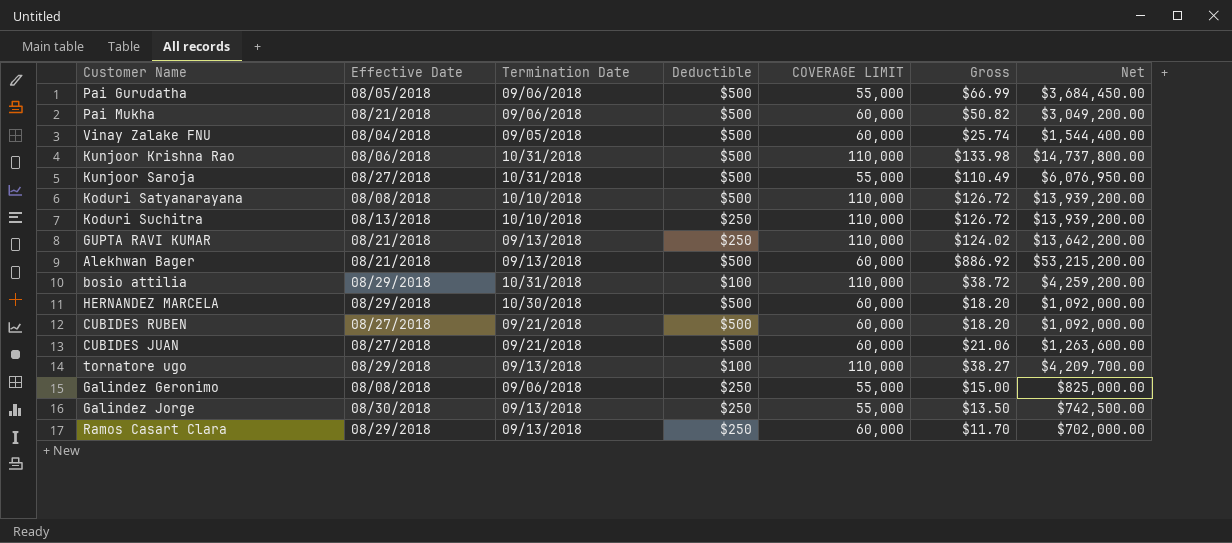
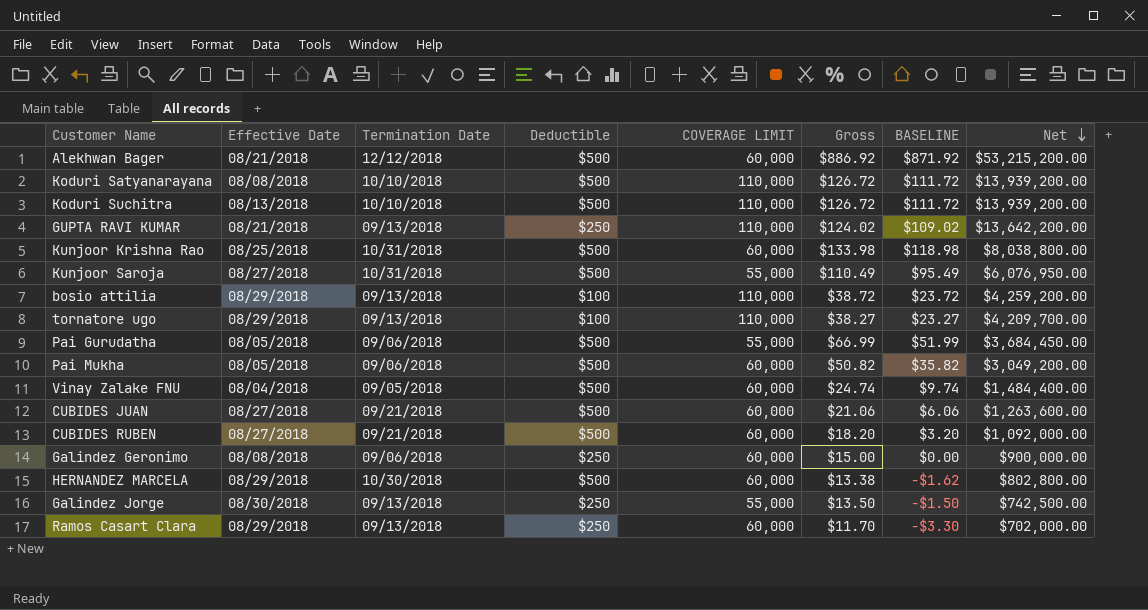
row order: none -> Net descending
column BASELINE | formula: none -> [Gross] - 15
Alekhwan Bager | Termination Date: 09/13/2018 -> 12/12/2018
Koduri Suchitra | Deductible: $250 -> $500
Kunjoor Krishna Rao | Effective Date: 08/06/2018 -> 08/25/2018
Kunjoor Krishna Rao | COVERAGE LIMIT: 110,000 -> 60,000
Kunjoor Krishna Rao | Net: $14,737,800.00 -> $8,038,800.00
bosio attilia | Termination Date: 10/31/2018 -> 09/13/2018
Pai Mukha | Effective Date: 08/21/2018 -> 08/05/2018
Vinay Zalake FNU | Gross: $25.74 -> $24.74
Vinay Zalake FNU | Net: $1,544,400.00 -> $1,484,400.00
Galindez Geronimo | COVERAGE LIMIT: 55,000 -> 60,000
Galindez Geronimo | Net: $825,000.00 -> $900,000.00
HERNANDEZ MARCELA | Gross: $18.20 -> $13.38
HERNANDEZ MARCELA | Net: $1,092,000.00 -> $802,800.00

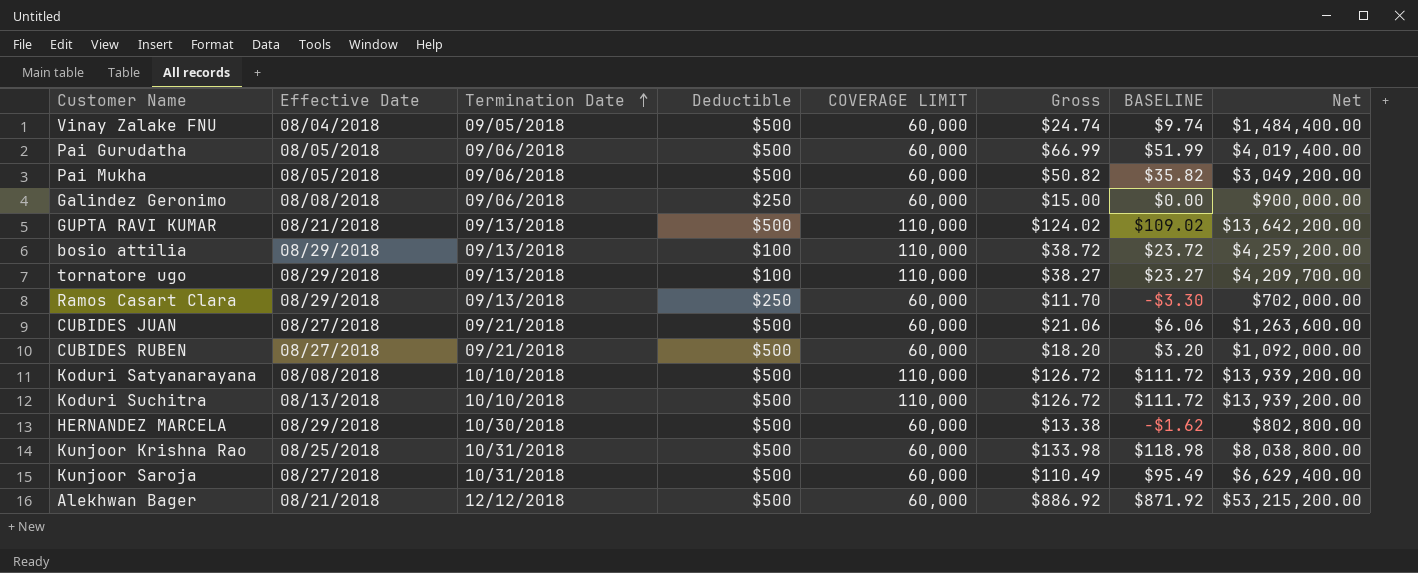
row order: Net descending -> Termination Date ascending
row Galindez Jorge: 08/30/2018 | 09/13/2018 | $250 | 55,000 | $13.50 | -$1.50 | $742,500.00 -> none
Pai Gurudatha | COVERAGE LIMIT: 55,000 -> 60,000
Pai Gurudatha | Net: $3,684,450.00 -> $4,019,400.00
GUPTA RAVI KUMAR | Deductible: $250 -> $500
Kunjoor Saroja | COVERAGE LIMIT: 55,000 -> 60,000
Kunjoor Saroja | Net: $6,076,950.00 -> $6,629,400.00

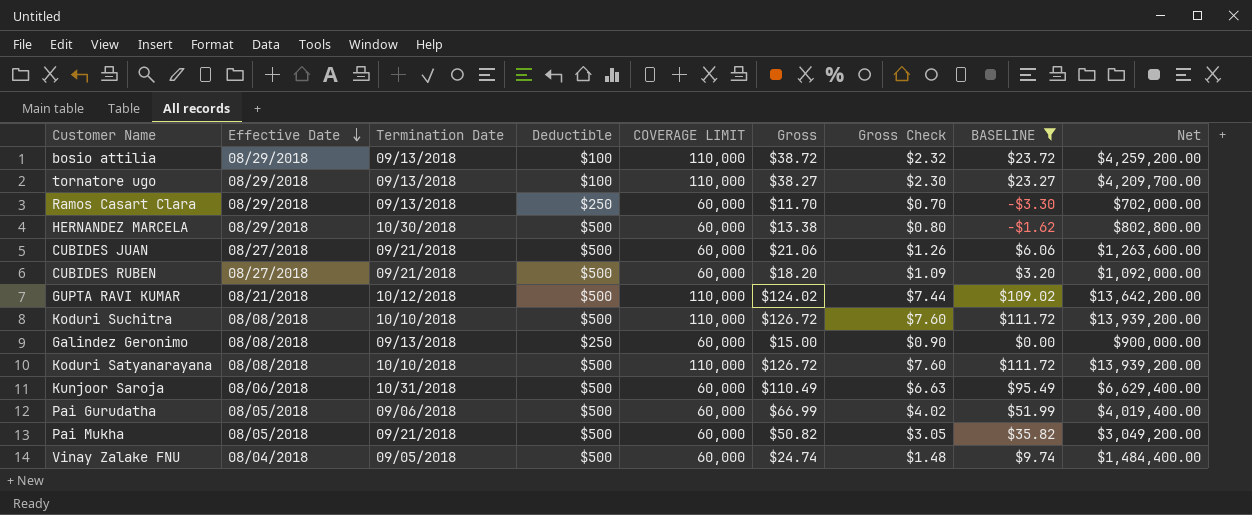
filter: none -> BASELINE <= $111.72
row order: Termination Date ascending -> Effective Date descending
column Gross Check | formula: none -> [Gross] * 0.06
GUPTA RAVI KUMAR | Termination Date: 09/13/2018 -> 10/12/2018
Koduri Suchitra | Effective Date: 08/13/2018 -> 08/08/2018
Galindez Geronimo | Termination Date: 09/06/2018 -> 09/13/2018
Kunjoor Saroja | Effective Date: 08/27/2018 -> 08/06/2018
Pai Mukha | Termination Date: 09/06/2018 -> 09/21/2018

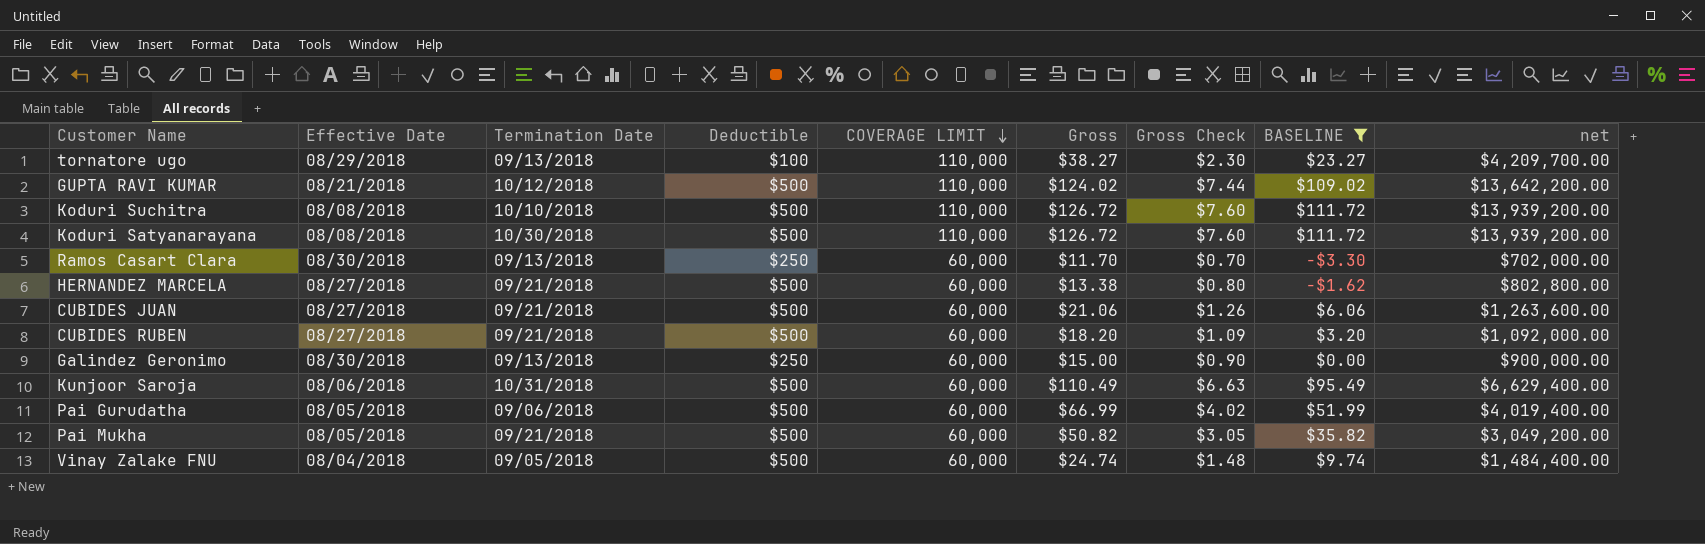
row order: Effective Date descending -> COVERAGE LIMIT descending
column name: Net -> net
row bosio attilia: 08/29/2018 | 09/13/2018 | $100 | 110,000 | $38.72 | $2.32 | $23.72 | $4,259,200.00 -> none
Koduri Satyanarayana | Termination Date: 10/10/2018 -> 10/30/2018
Ramos Casart Clara | Effective Date: 08/29/2018 -> 08/30/2018
HERNANDEZ MARCELA | Effective Date: 08/29/2018 -> 08/27/2018
HERNANDEZ MARCELA | Termination Date: 10/30/2018 -> 09/21/2018
Galindez Geronimo | Effective Date: 08/08/2018 -> 08/30/2018

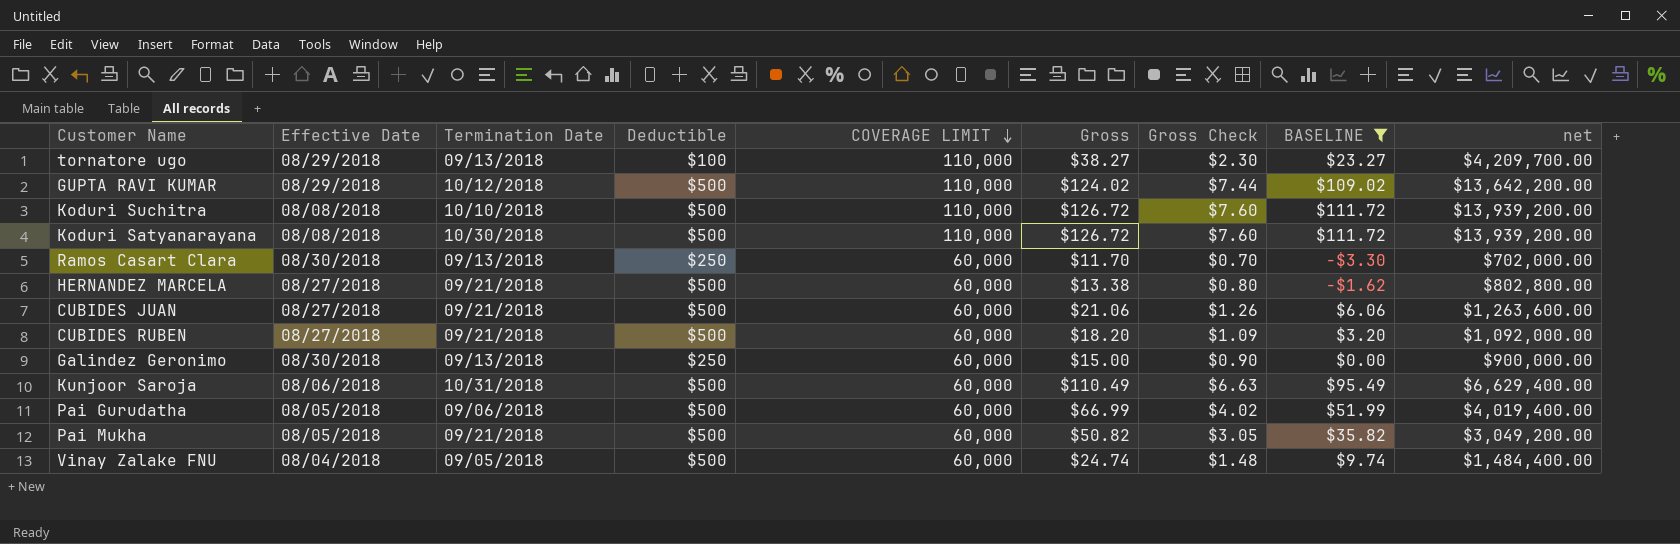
GUPTA RAVI KUMAR | Effective Date: 08/21/2018 -> 08/29/2018

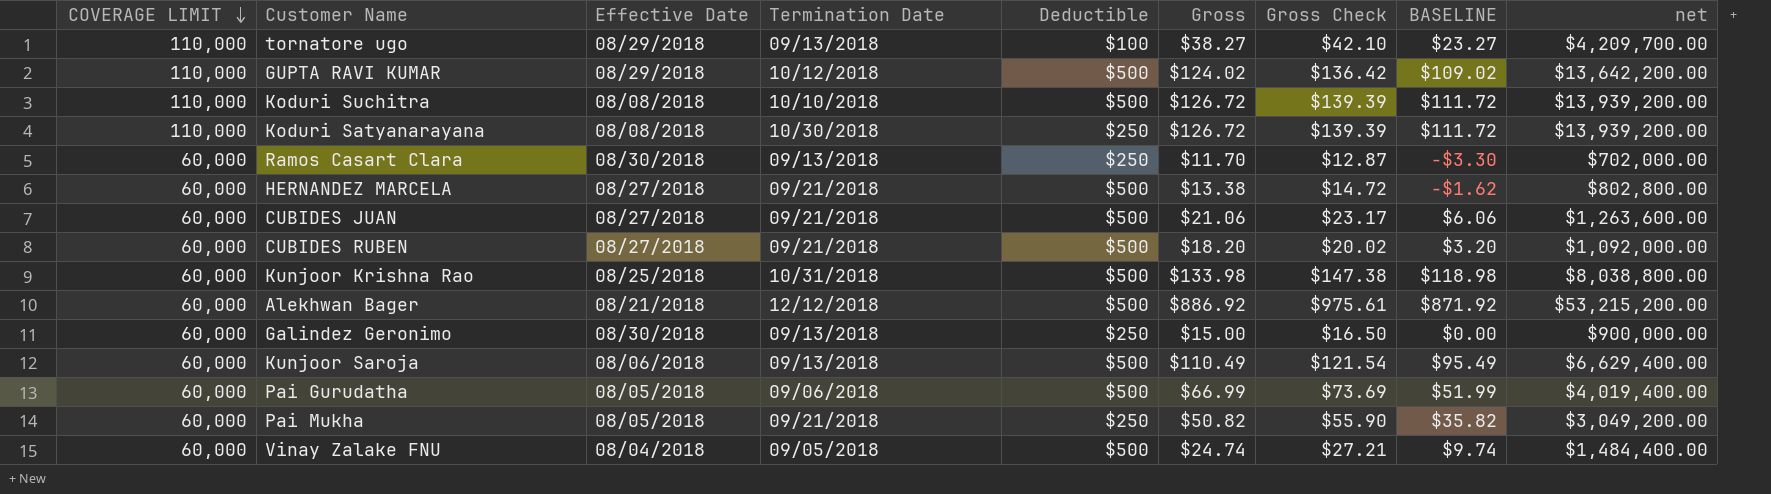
filter: BASELINE <= $111.72 -> none
column COVERAGE LIMIT | position: 5 -> 1
column Gross Check | formula: [Gross] * 0.06 -> [Gross] * 1.1
Koduri Satyanarayana | Deductible: $500 -> $250
Kunjoor Saroja | Termination Date: 10/31/2018 -> 09/13/2018
Pai Mukha | Deductible: $500 -> $250

